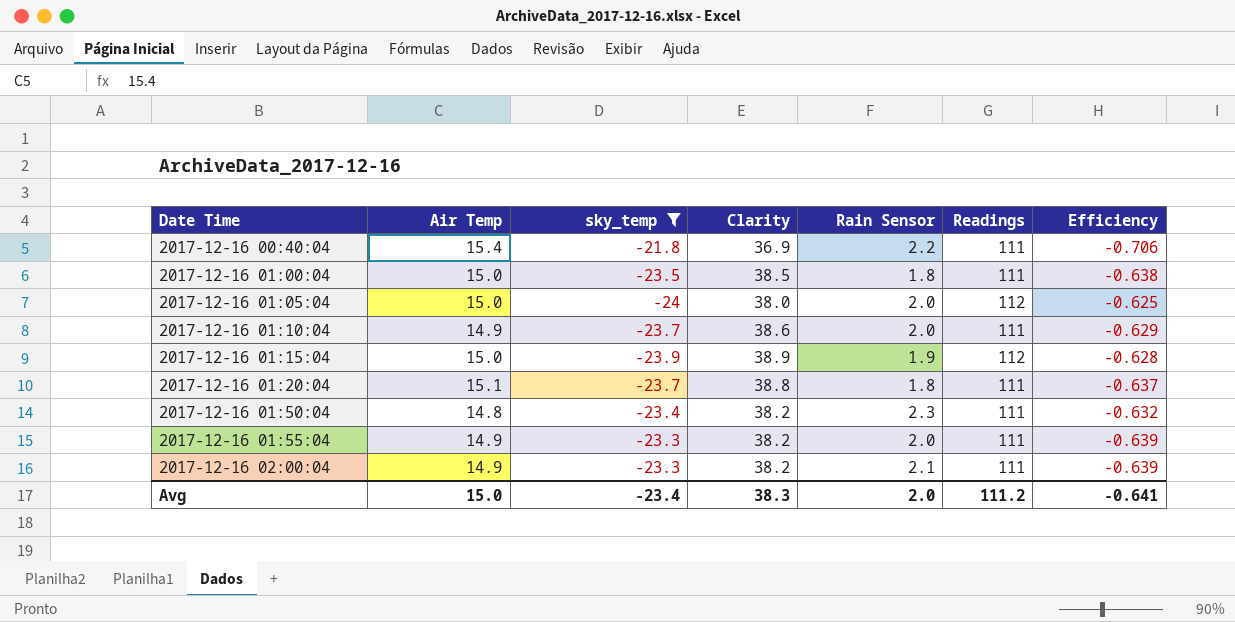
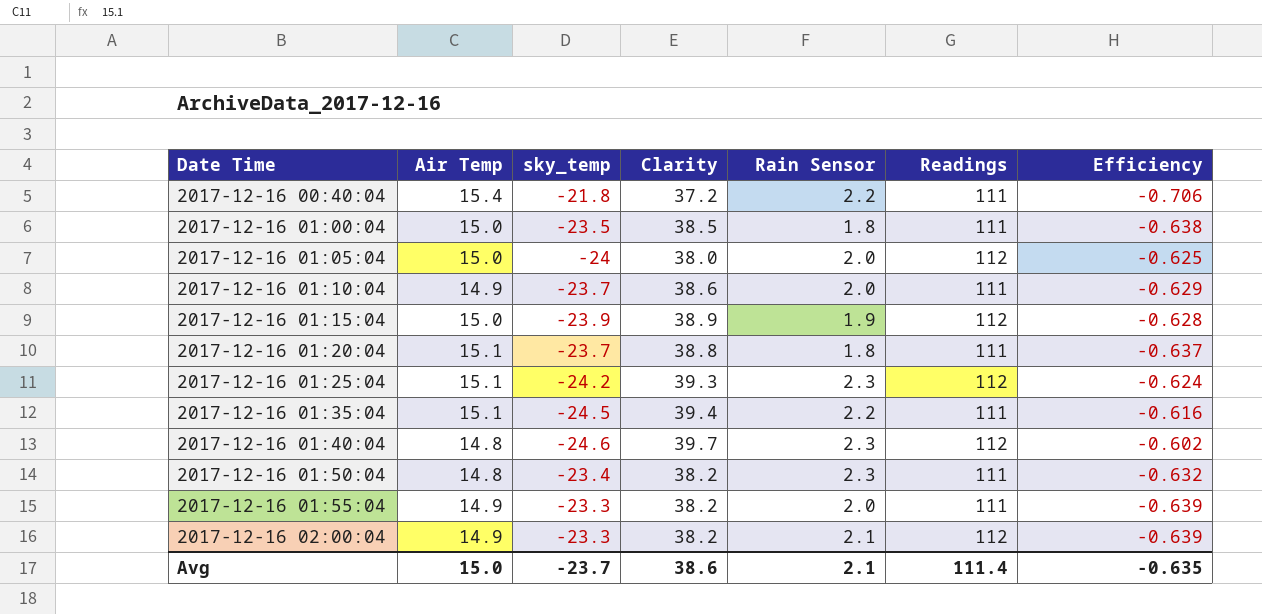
filter: sky_temp >= -24 -> none
2017-12-16 00:40:04 | Clarity: 36.9 -> 37.2
2017-12-16 02:00:04 | Readings: 111 -> 112
Avg | sky_temp: -23.4 -> -23.7
Avg | Clarity: 38.3 -> 38.6
Avg | Rain Sensor: 2.0 -> 2.1
Avg | Readings: 111.2 -> 111.4
Avg | Efficiency: -0.641 -> -0.635

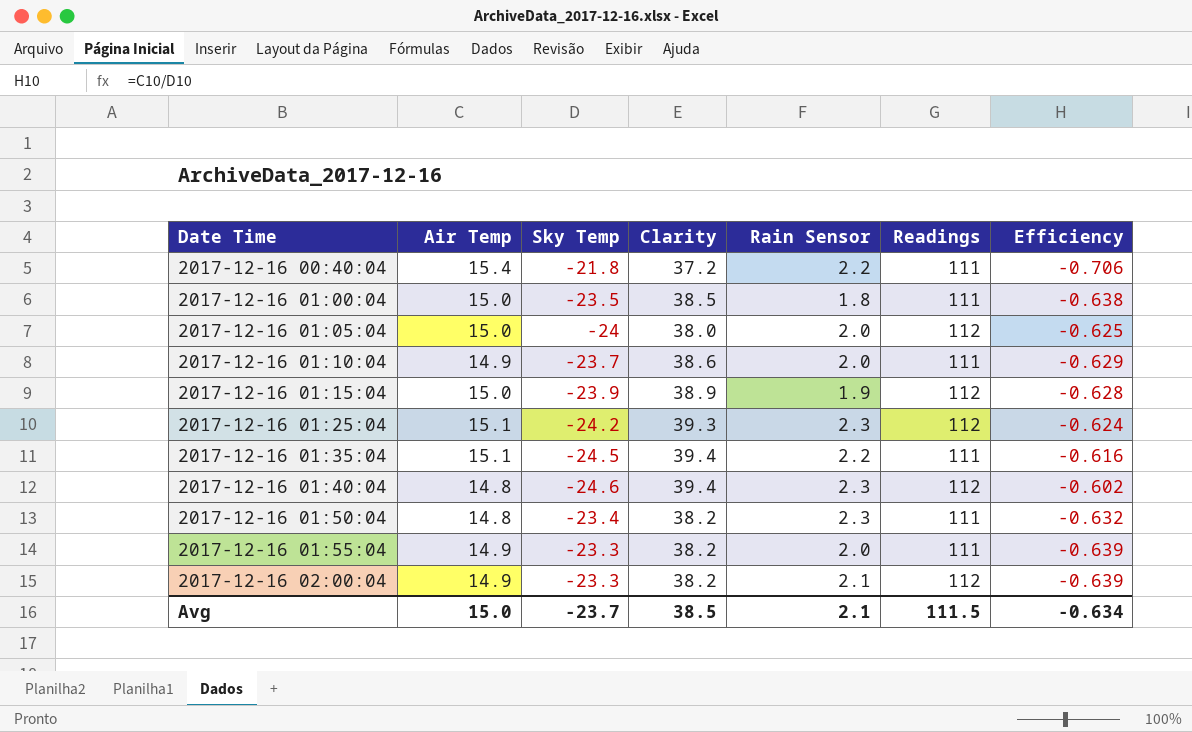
column name: sky_temp -> Sky Temp
row 2017-12-16 01:20:04: 15.1 | -23.7 | 38.8 | 1.8 | 111 | -0.637 -> none
2017-12-16 01:40:04 | Clarity: 39.7 -> 39.4
Avg | Clarity: 38.6 -> 38.5
Avg | Readings: 111.4 -> 111.5
Avg | Efficiency: -0.635 -> -0.634

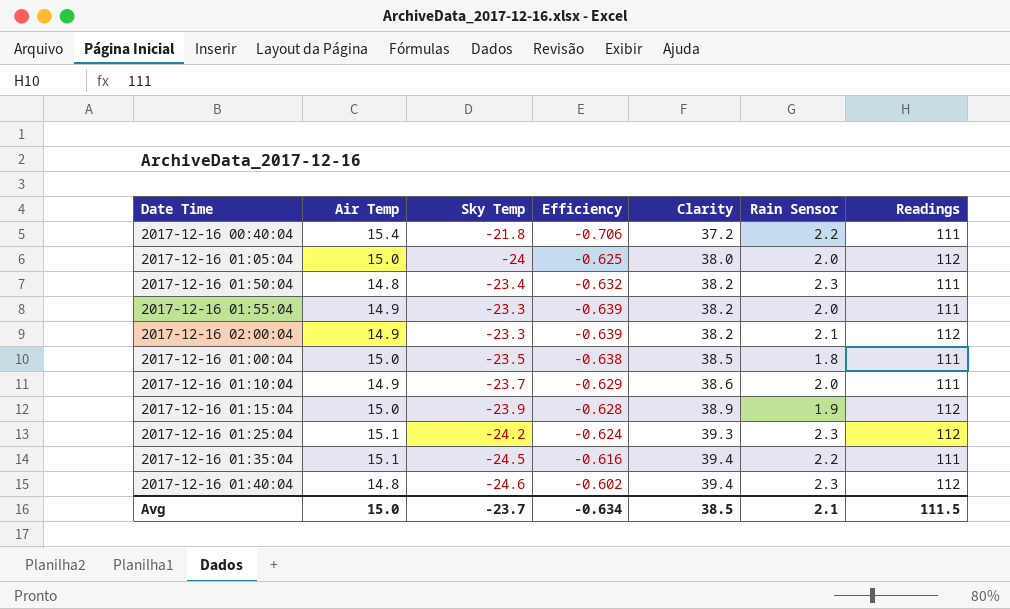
row order: Date Time ascending -> Clarity ascending
column Efficiency | position: 7 -> 4

